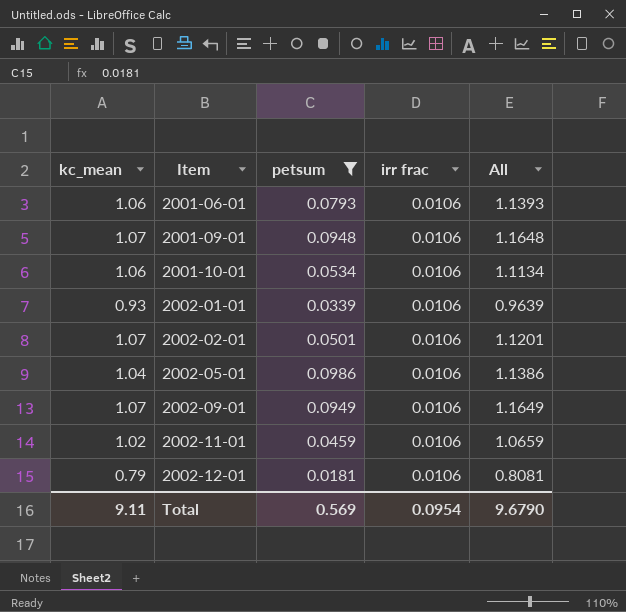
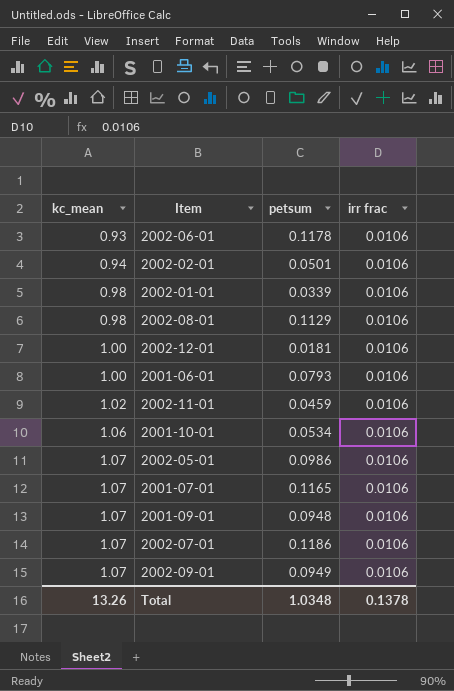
filter: petsum <= 0.0986 -> none
row order: Item ascending -> kc_mean ascending
column All | formula: [kc_mean] + [petsum] -> none
2002-02-01 | kc_mean: 1.07 -> 0.94
2002-01-01 | kc_mean: 0.93 -> 0.98
2002-12-01 | kc_mean: 0.79 -> 1.00
2001-06-01 | kc_mean: 1.06 -> 1.00
2002-05-01 | kc_mean: 1.04 -> 1.07
Total | kc_mean: 9.11 -> 13.26
Total | petsum: 0.569 -> 1.0348
Total | irr frac: 0.0954 -> 0.1378

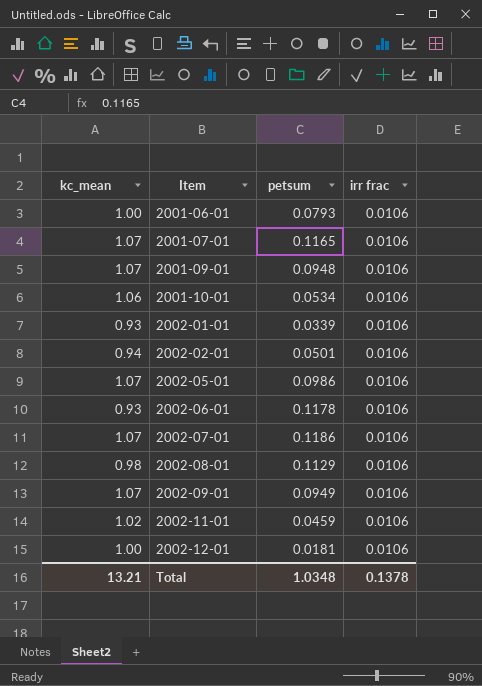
row order: kc_mean ascending -> Item ascending
2002-01-01 | kc_mean: 0.98 -> 0.93
Total | kc_mean: 13.26 -> 13.21

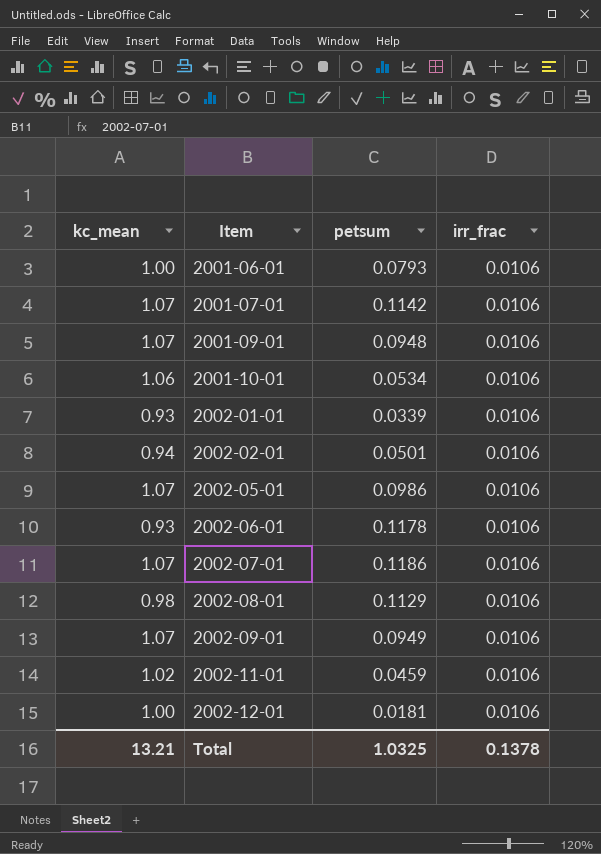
column name: irr frac -> irr_frac
2001-07-01 | petsum: 0.1165 -> 0.1142
Total | petsum: 1.0348 -> 1.0325

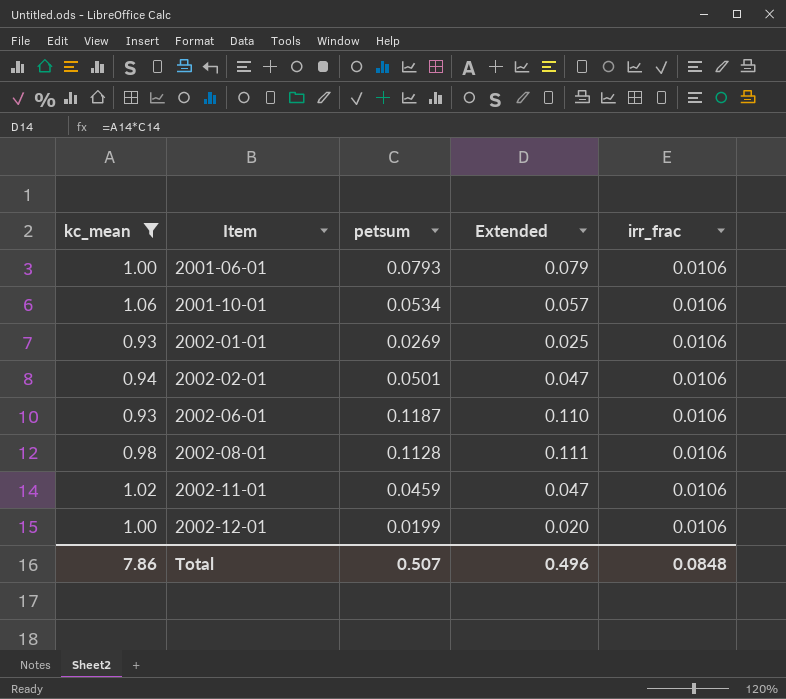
filter: none -> kc_mean != 1.07
column Extended | formula: none -> [kc_mean] * [petsum]
2002-01-01 | petsum: 0.0339 -> 0.0269
2002-06-01 | petsum: 0.1178 -> 0.1187
2002-08-01 | petsum: 0.1129 -> 0.1128
2002-12-01 | petsum: 0.0181 -> 0.0199
Total | kc_mean: 13.21 -> 7.86
Total | petsum: 1.0325 -> 0.507
Total | irr_frac: 0.1378 -> 0.0848

